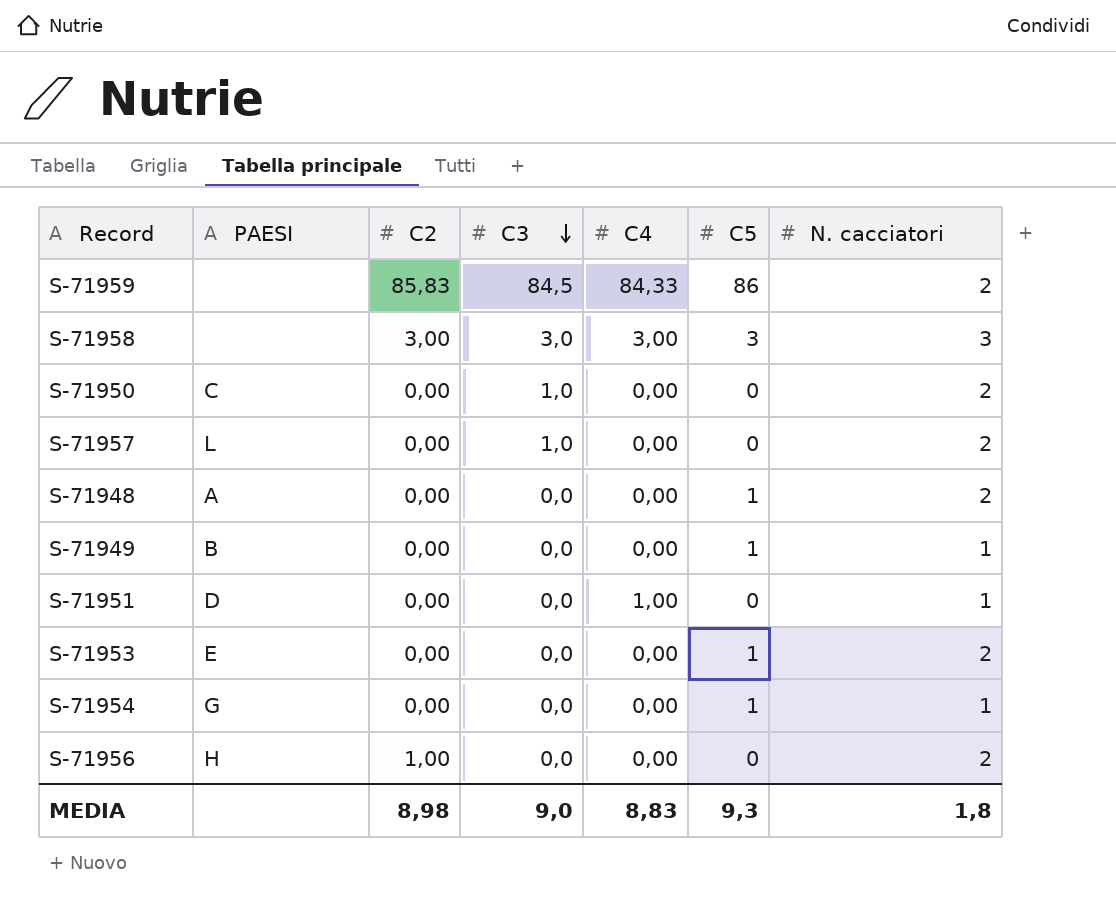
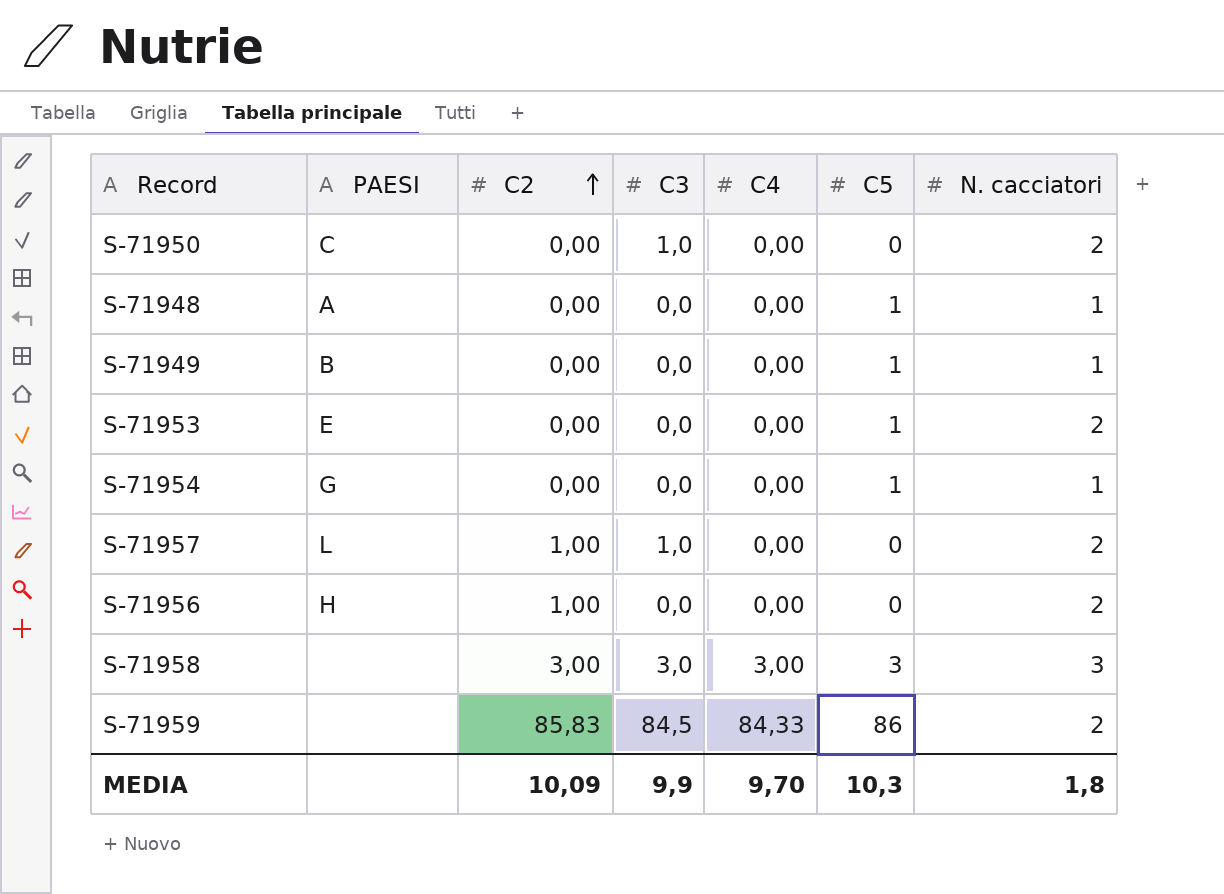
row order: C3 descending -> C2 ascending
row S-71951: D | 0,00 | 0,0 | 1,00 | 0 | 1 -> none
S-71948 | N. cacciatori: 2 -> 1
S-71957 | C2: 0,00 -> 1,00
MEDIA | C2: 8,98 -> 10,09
MEDIA | C3: 9,0 -> 9,9
MEDIA | C4: 8,83 -> 9,70
MEDIA | C5: 9,3 -> 10,3

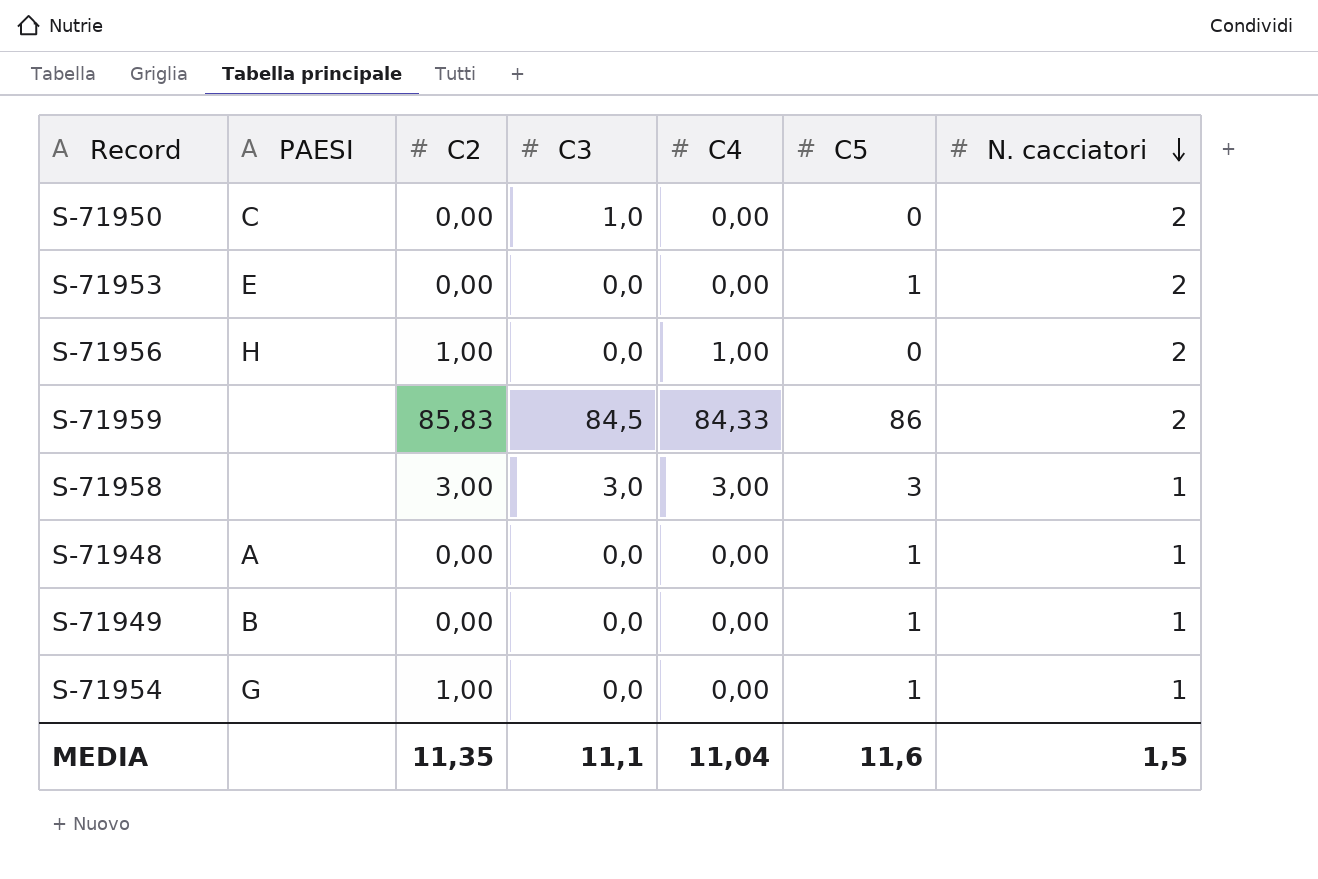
row order: C2 ascending -> N. cacciatori descending
row S-71957: L | 1,00 | 1,0 | 0,00 | 0 | 2 -> none
S-71956 | C4: 0,00 -> 1,00
S-71958 | N. cacciatori: 3 -> 1
S-71954 | C2: 0,00 -> 1,00
MEDIA | C2: 10,09 -> 11,35
MEDIA | C3: 9,9 -> 11,1
MEDIA | C4: 9,70 -> 11,04
MEDIA | C5: 10,3 -> 11,6
MEDIA | N. cacciatori: 1,8 -> 1,5

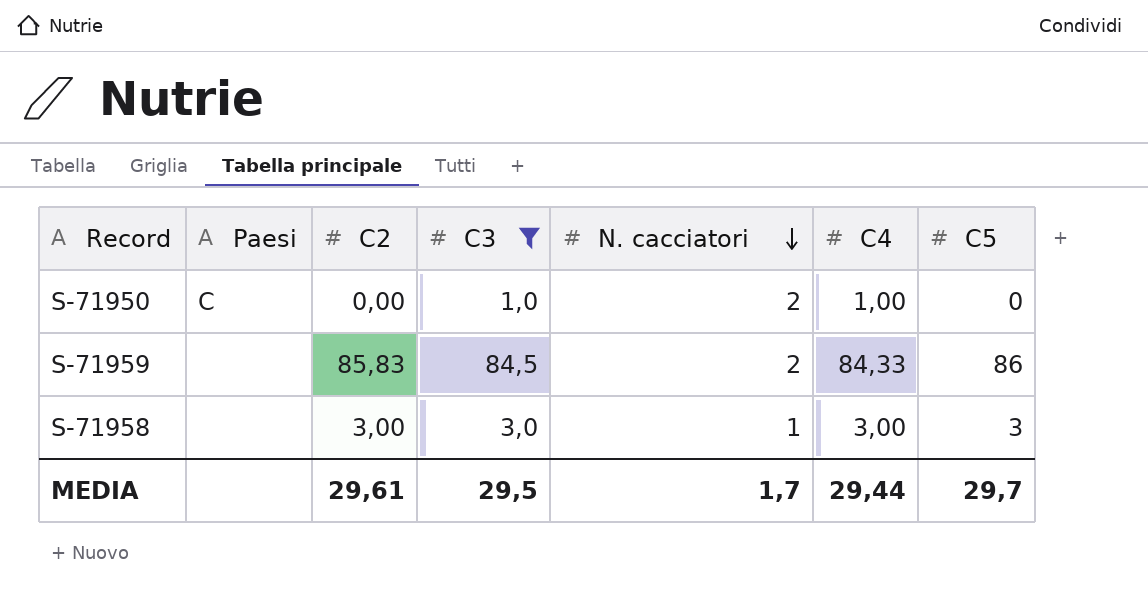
filter: none -> C3 != 0,0
column name: PAESI -> Paesi
column N. cacciatori | position: 7 -> 5
S-71950 | C4: 0,00 -> 1,00
MEDIA | C2: 11,35 -> 29,61
MEDIA | C3: 11,1 -> 29,5
MEDIA | N. cacciatori: 1,5 -> 1,7
MEDIA | C4: 11,04 -> 29,44
MEDIA | C5: 11,6 -> 29,7

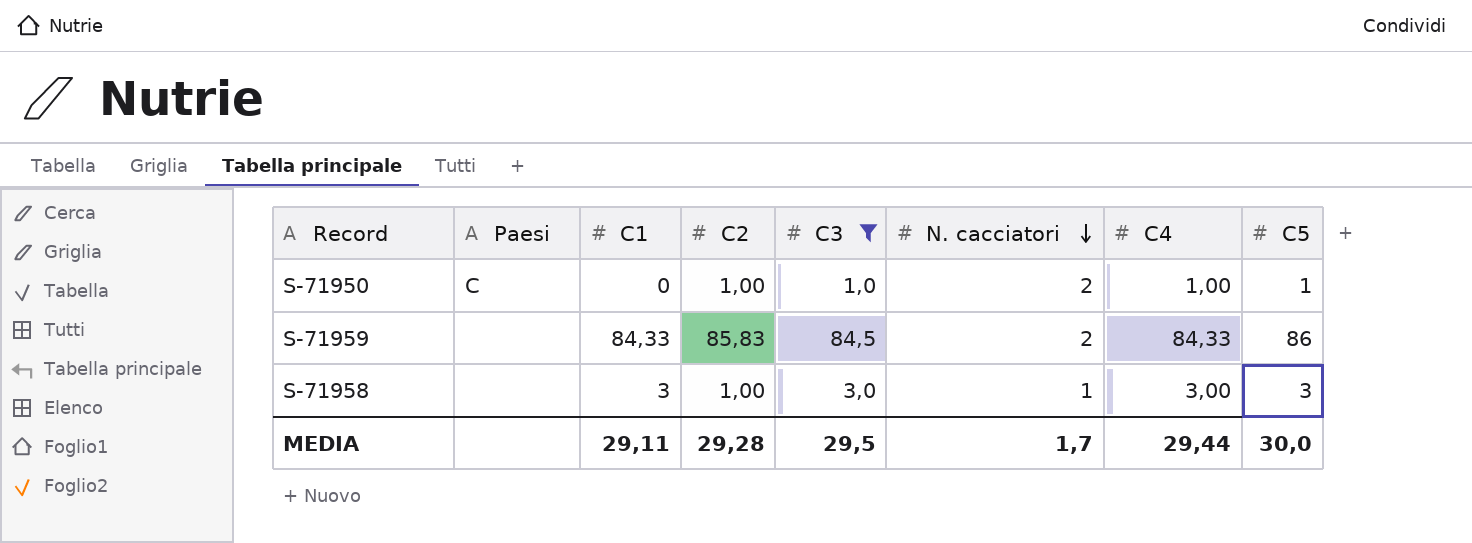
column C1 | position: none -> 3
S-71950 | C2: 0,00 -> 1,00
S-71950 | C5: 0 -> 1
S-71958 | C2: 3,00 -> 1,00
MEDIA | C2: 29,61 -> 29,28
MEDIA | C5: 29,7 -> 30,0

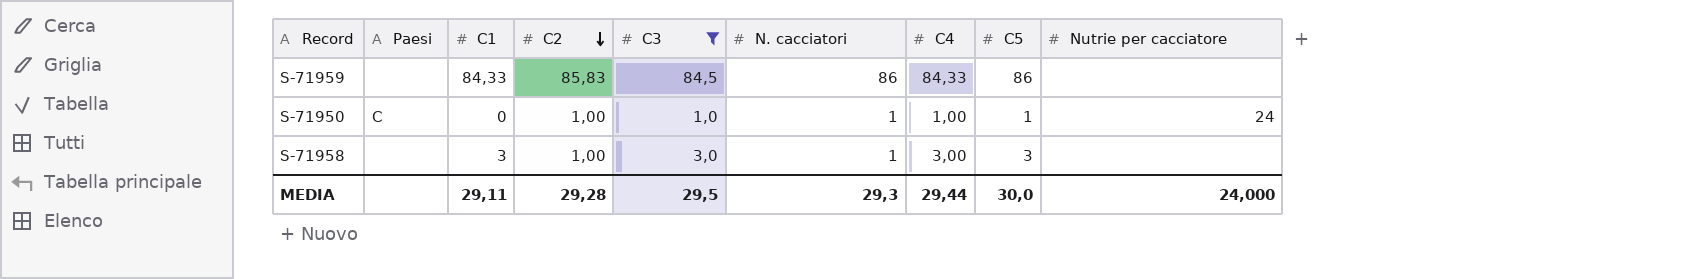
row order: N. cacciatori descending -> C2 descending
column Nutrie per cacciatore | position: none -> 9
S-71959 | N. cacciatori: 2 -> 86
S-71950 | N. cacciatori: 2 -> 1
MEDIA | N. cacciatori: 1,7 -> 29,3

